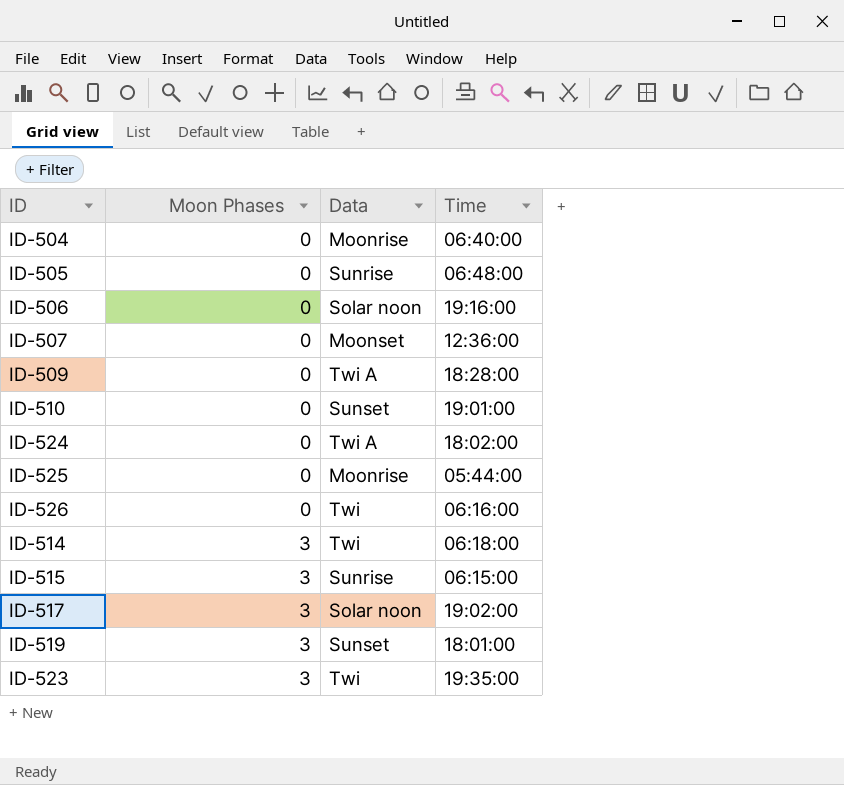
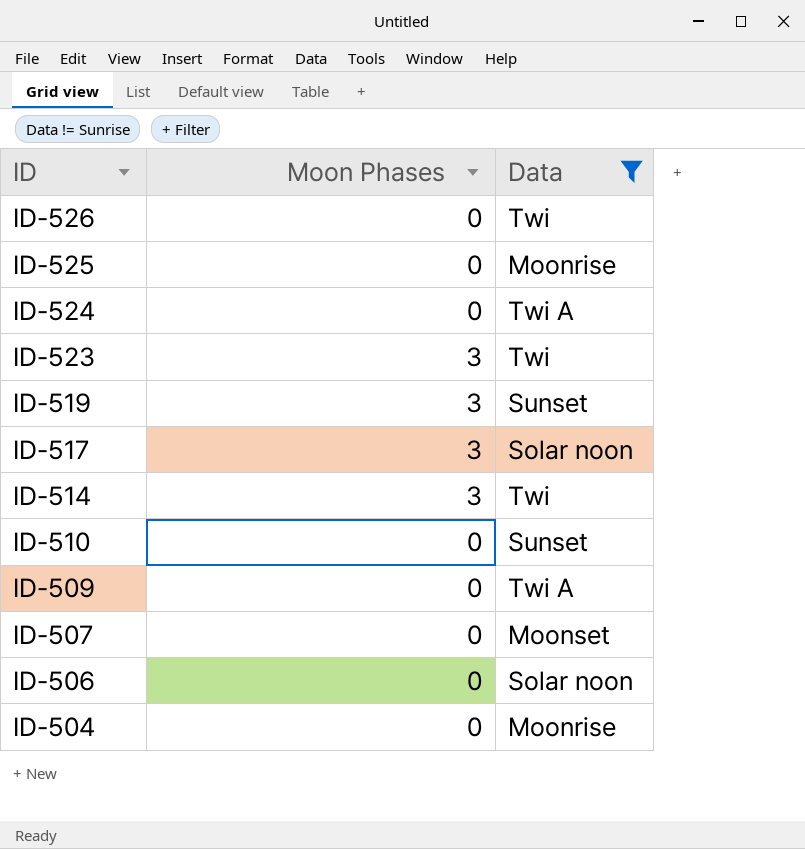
filter: none -> Data != Sunrise
row order: Moon Phases ascending -> ID descending
column Time | position: 4 -> none

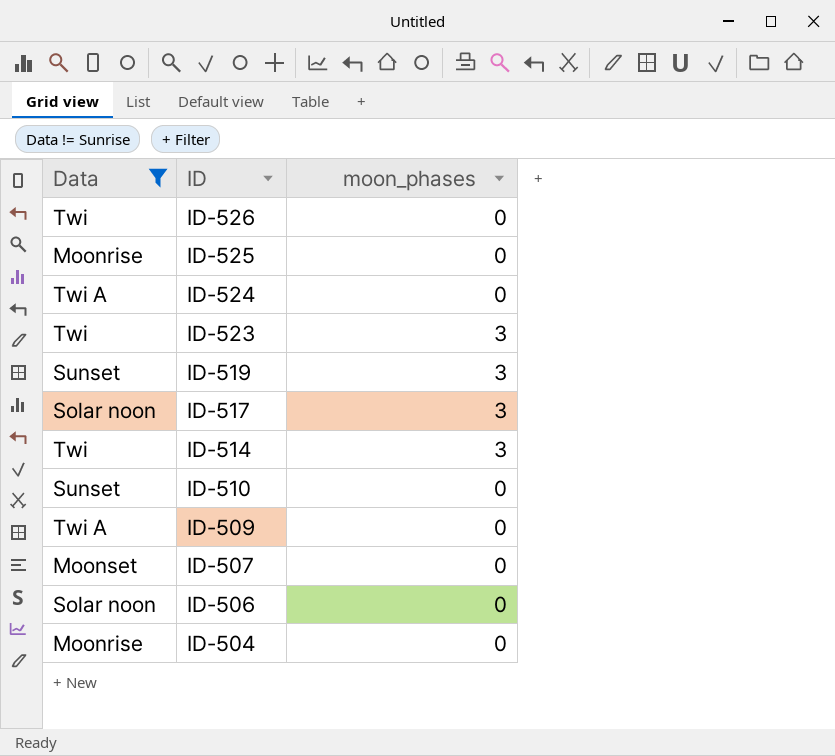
column Data | position: 3 -> 1
column name: Moon Phases -> moon_phases

